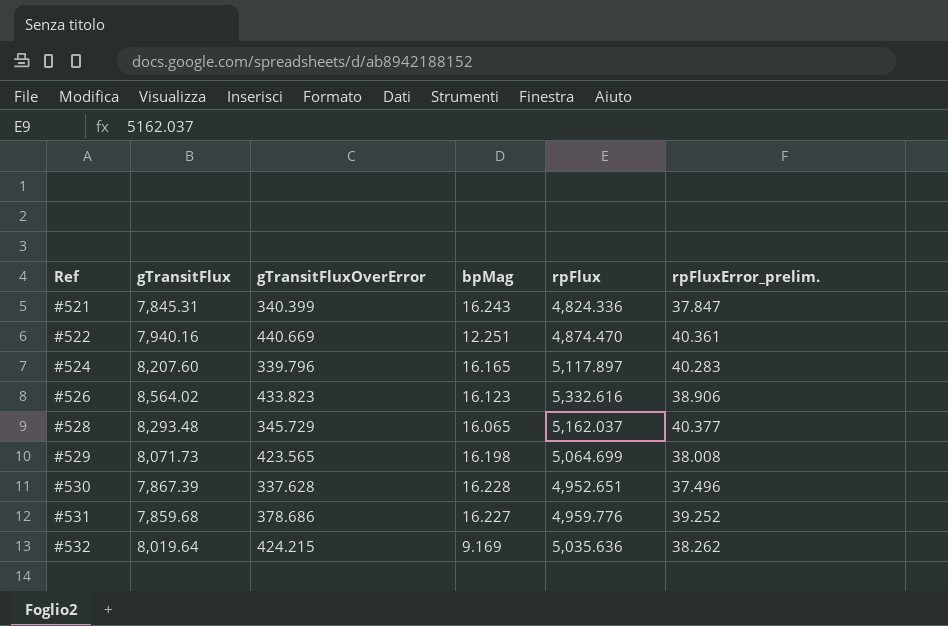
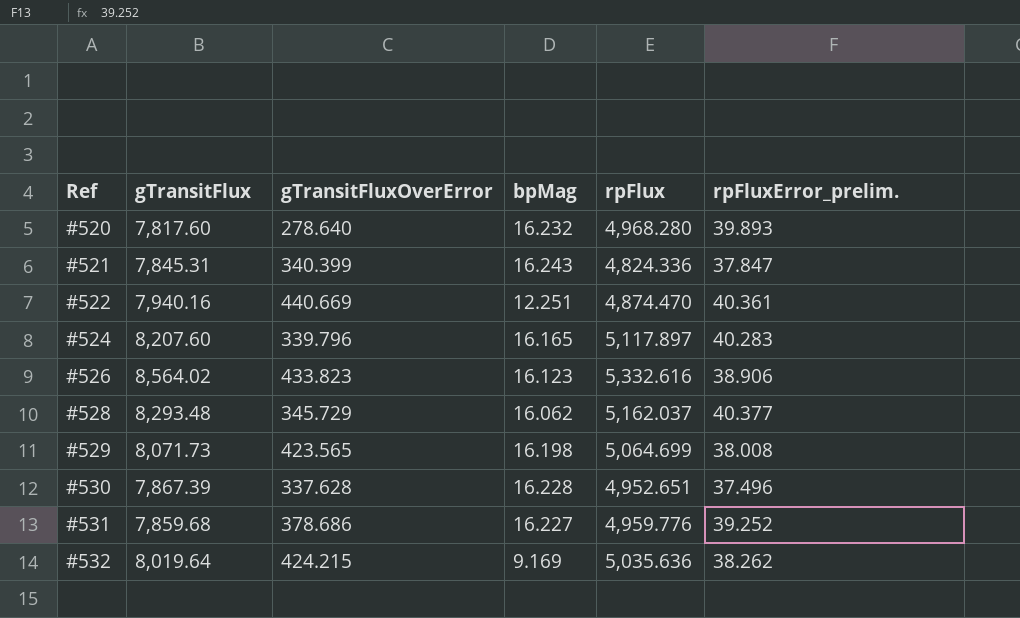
row #520: none -> 7,817.60 | 278.640 | 16.232 | 4,968.280 | 39.893
#528 | bpMag: 16.065 -> 16.062

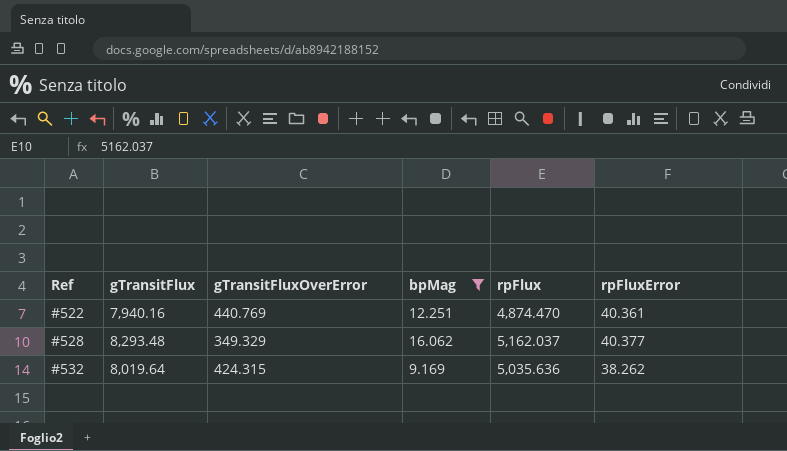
filter: none -> bpMag <= 16.062
column name: rpFluxError_prelim. -> rpFluxError
#522 | gTransitFluxOverError: 440.669 -> 440.769
#528 | gTransitFluxOverError: 345.729 -> 349.329
#532 | gTransitFluxOverError: 424.215 -> 424.315

